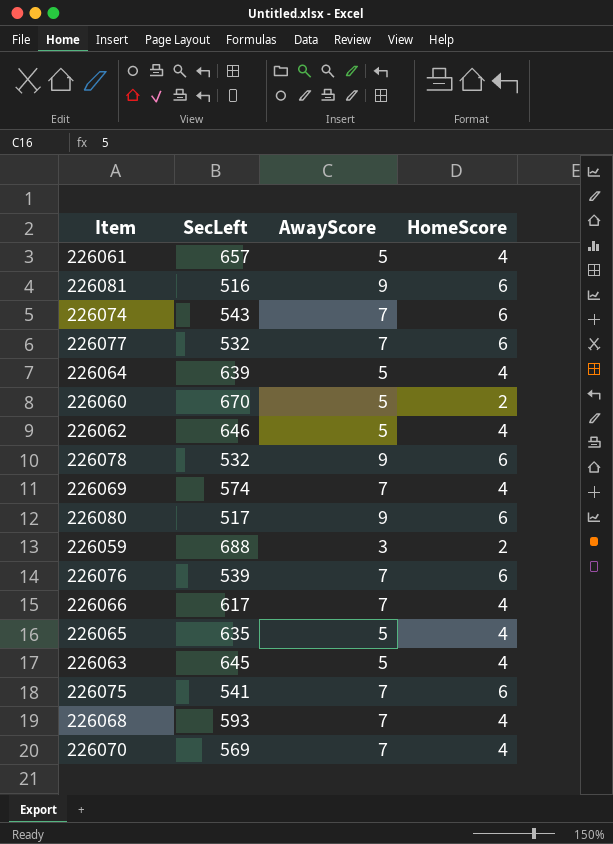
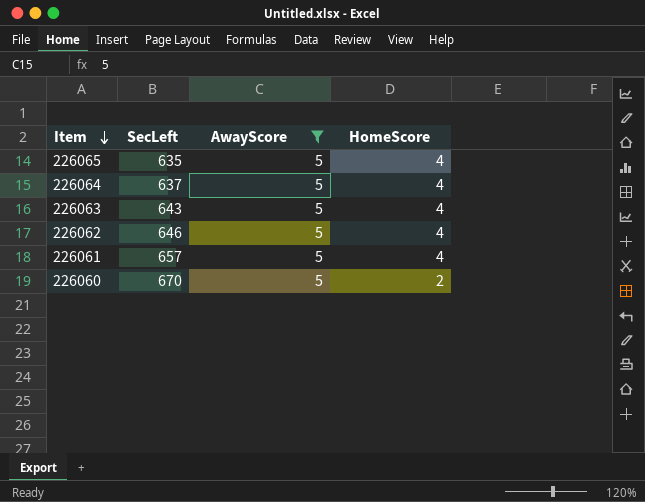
filter: none -> AwayScore = 5
row order: none -> Item descending
226064 | SecLeft: 639 -> 637
226063 | SecLeft: 645 -> 643

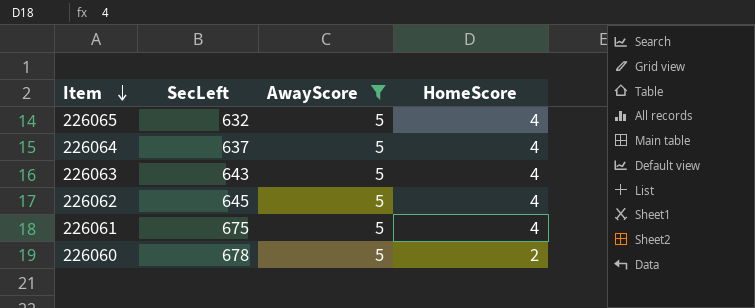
226065 | SecLeft: 635 -> 632
226062 | SecLeft: 646 -> 645
226061 | SecLeft: 657 -> 675
226060 | SecLeft: 670 -> 678

